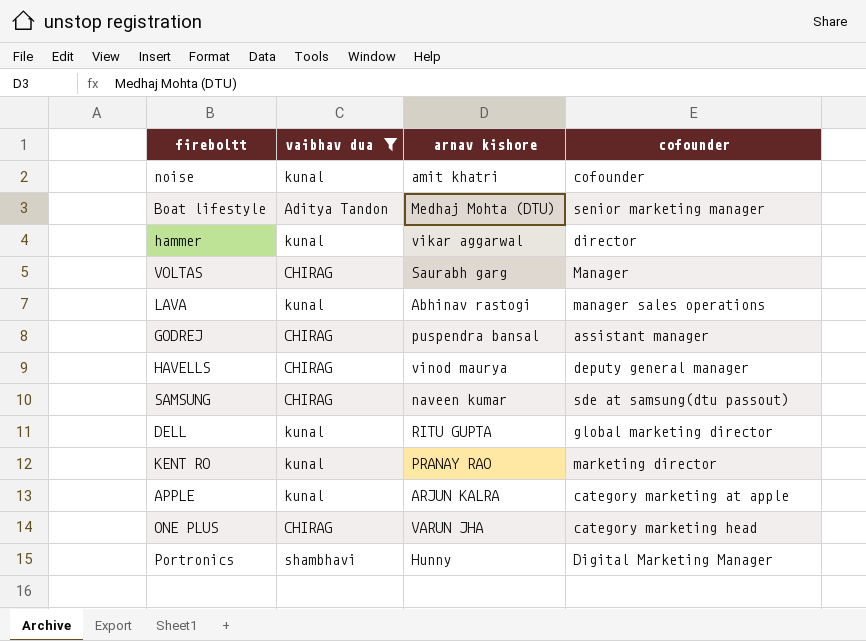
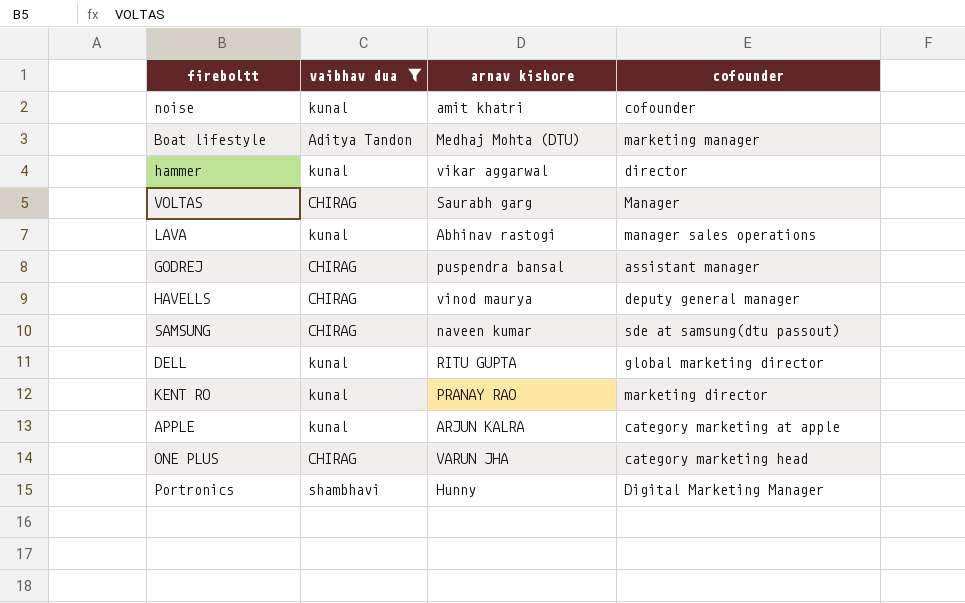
Boat lifestyle | cofounder: senior marketing manager -> marketing manager

